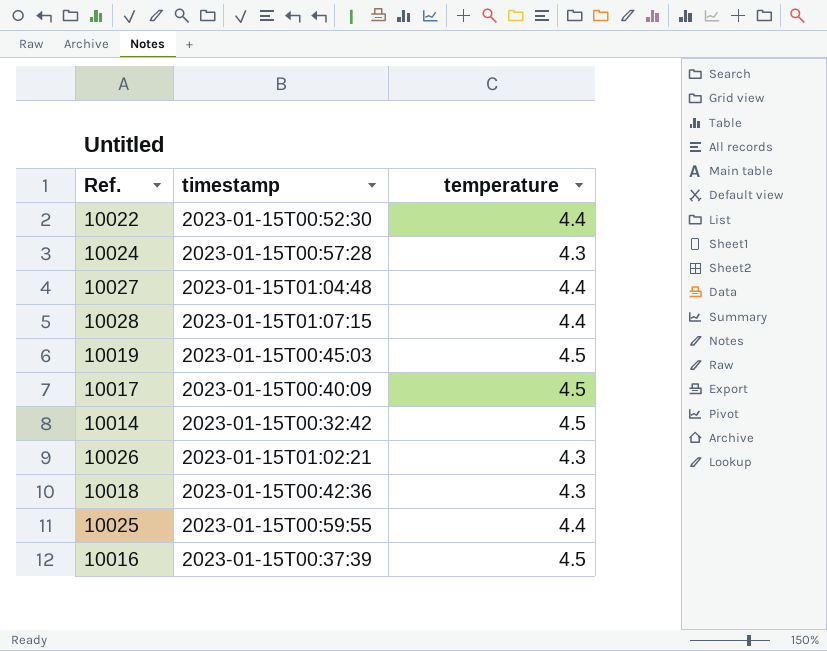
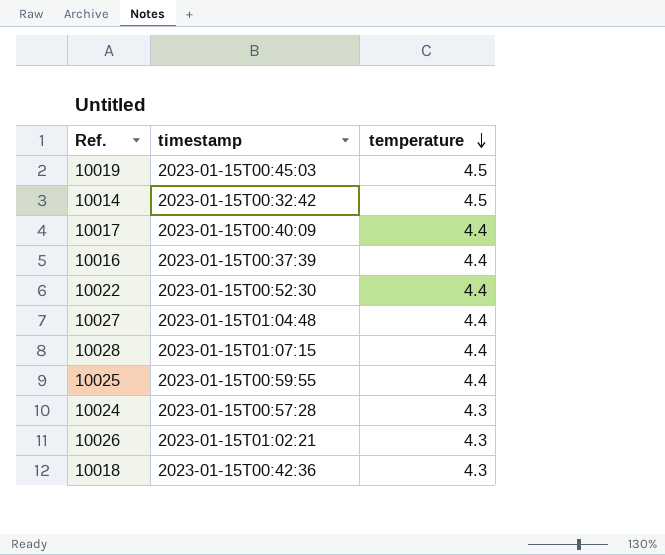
row order: none -> temperature descending
10017 | temperature: 4.5 -> 4.4
10016 | temperature: 4.5 -> 4.4

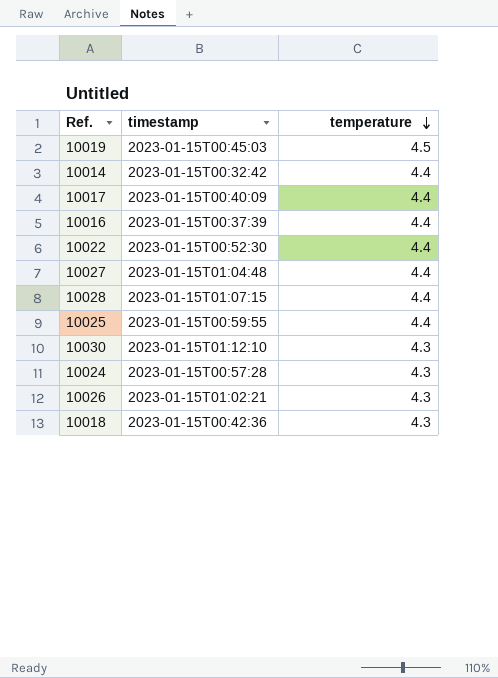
10014 | temperature: 4.5 -> 4.4
row 10030: none -> 2023-01-15T01:12:10 | 4.3

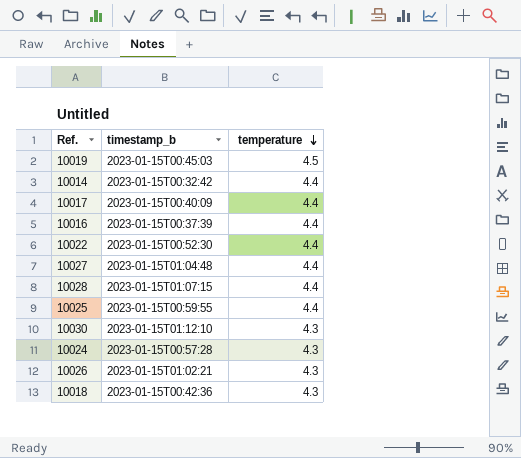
column name: timestamp -> timestamp_b

